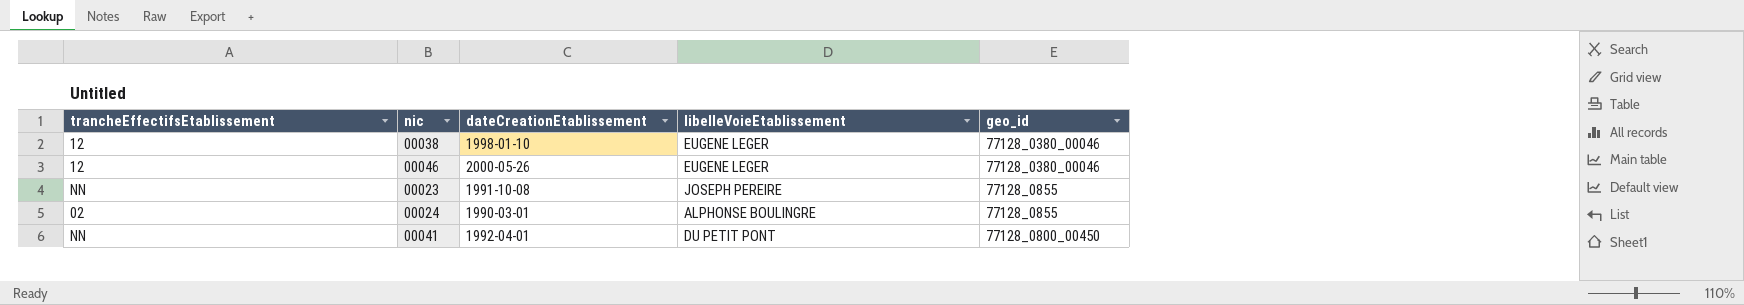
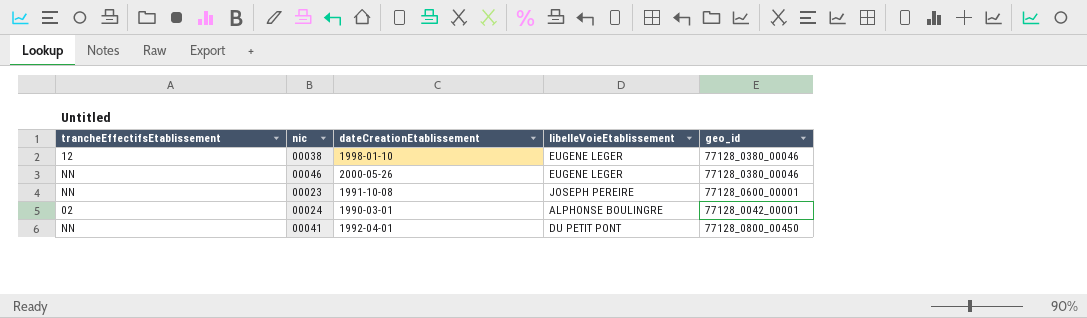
00046 | trancheEffectifsEtablissement: 12 -> NN
00023 | geo_id: 77128_0855 -> 77128_0600_00001
00024 | geo_id: 77128_0855 -> 77128_0042_00001

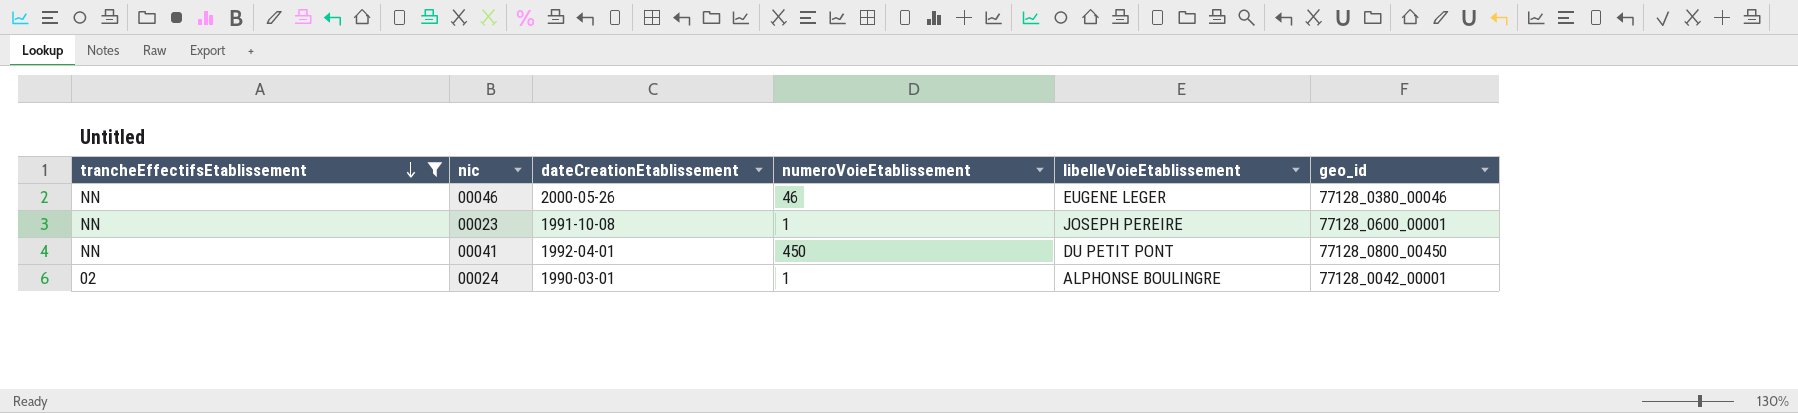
filter: none -> trancheEffectifsEtablissement != 12
row order: none -> trancheEffectifsEtablissement descending
column numeroVoieEtablissement | position: none -> 4

